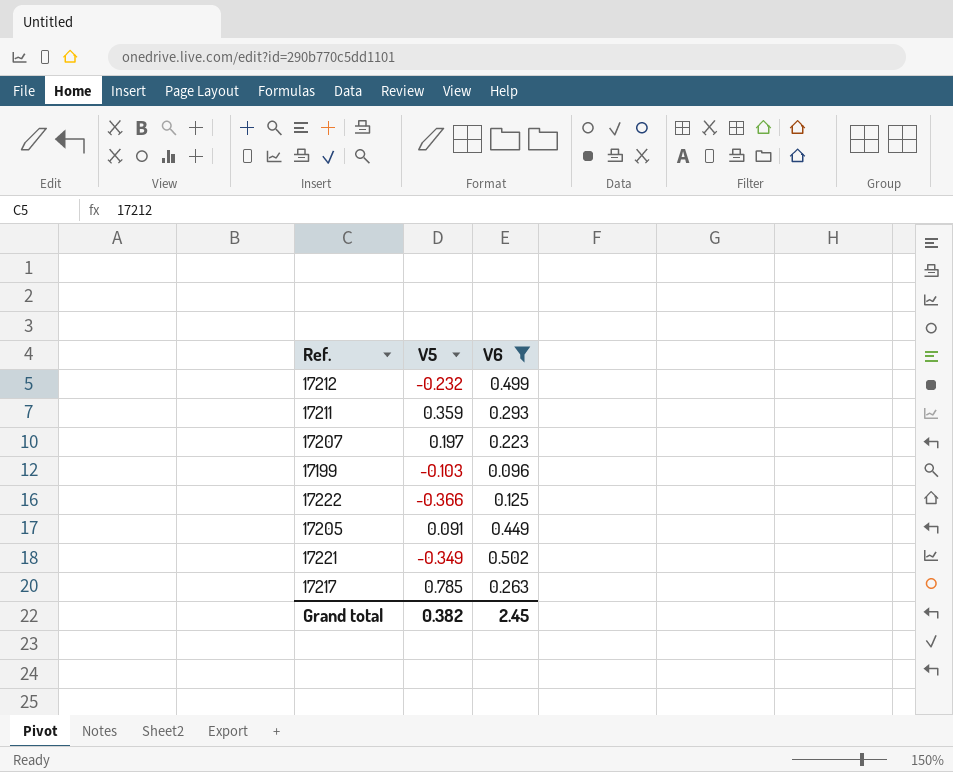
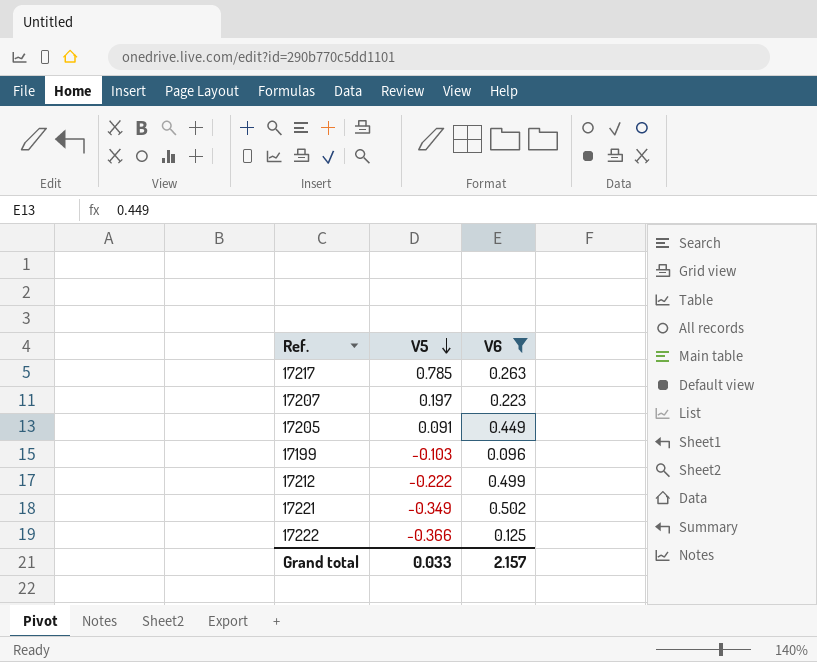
row order: none -> V5 descending
row 17211: 0.359 | 0.293 -> none
17212 | V5: -0.232 -> -0.222
Grand total | V5: 0.382 -> 0.033
Grand total | V6: 2.45 -> 2.157

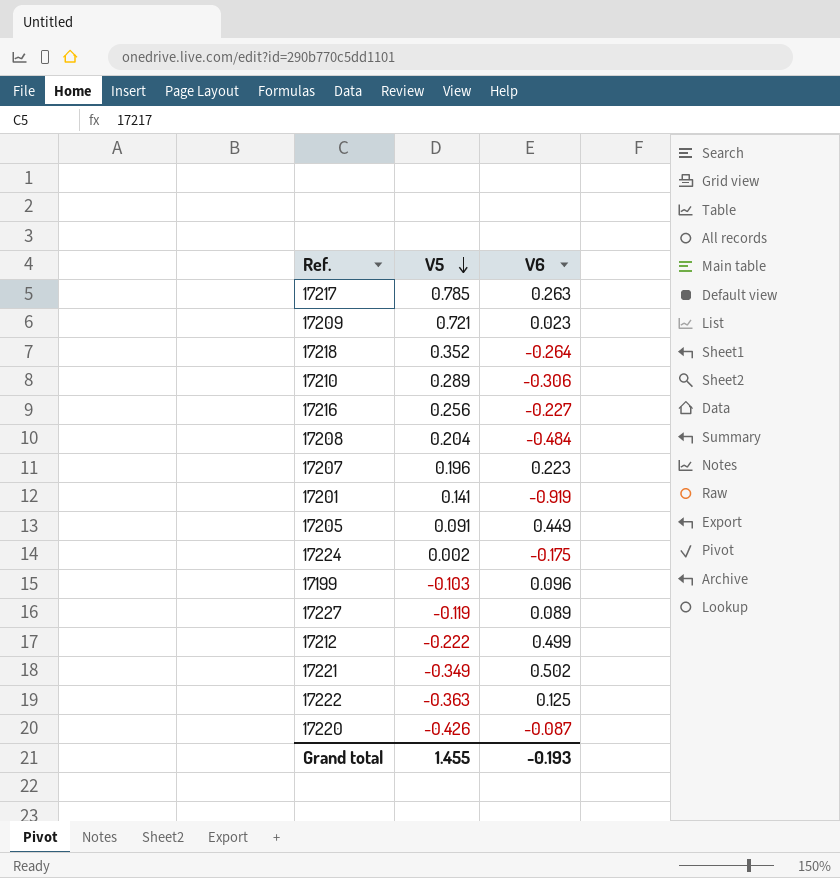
filter: V6 >= 0.096 -> none
17207 | V5: 0.197 -> 0.196
17222 | V5: -0.366 -> -0.363
Grand total | V5: 0.033 -> 1.455
Grand total | V6: 2.157 -> -0.193

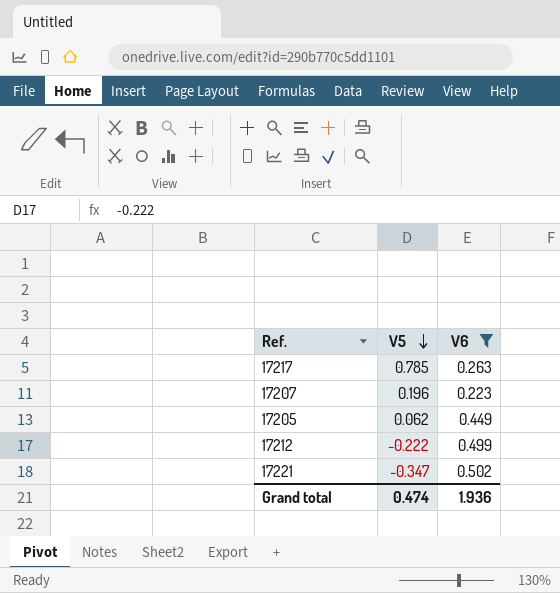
filter: none -> V6 >= 0.223
17205 | V5: 0.091 -> 0.062
17221 | V5: -0.349 -> -0.347
Grand total | V5: 1.455 -> 0.474
Grand total | V6: -0.193 -> 1.936

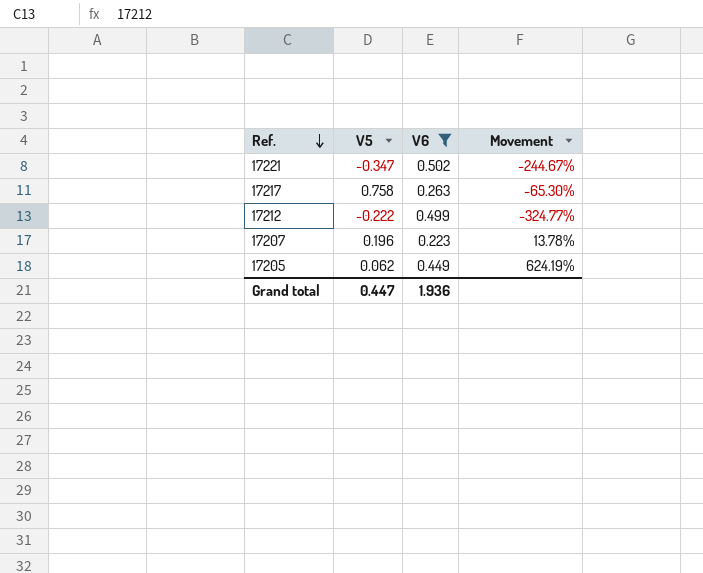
row order: V5 descending -> Ref. descending
column Movement | formula: none -> ([V6] - [V5]) / [V5]
17217 | V5: 0.785 -> 0.758
Grand total | V5: 0.474 -> 0.447

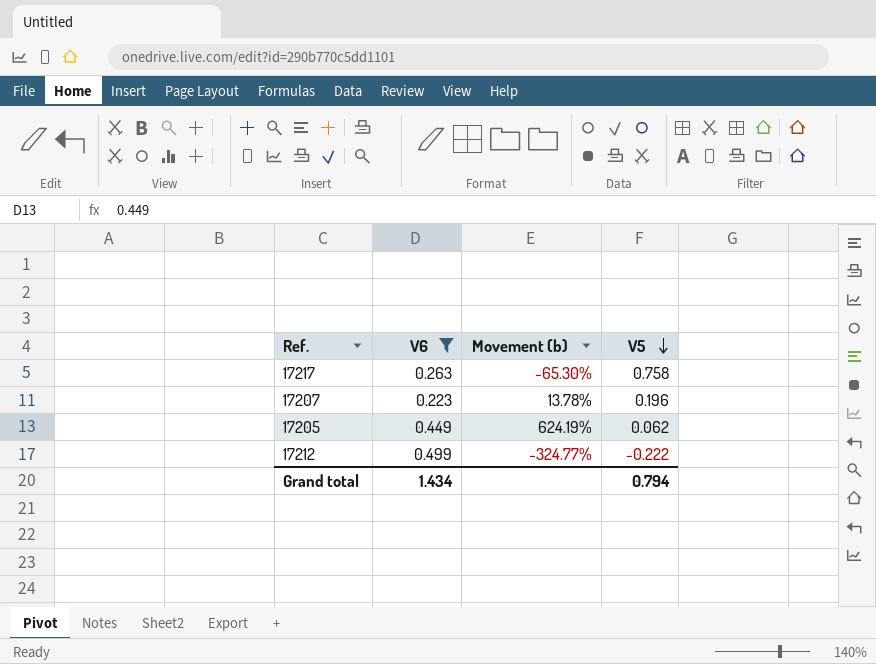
row order: Ref. descending -> V5 descending
column name: Movement -> Movement (b)
column V5 | position: 2 -> 4
row 17221: -0.347 | 0.502 | -244.67% -> none
Grand total | V6: 1.936 -> 1.434
Grand total | V5: 0.447 -> 0.794

